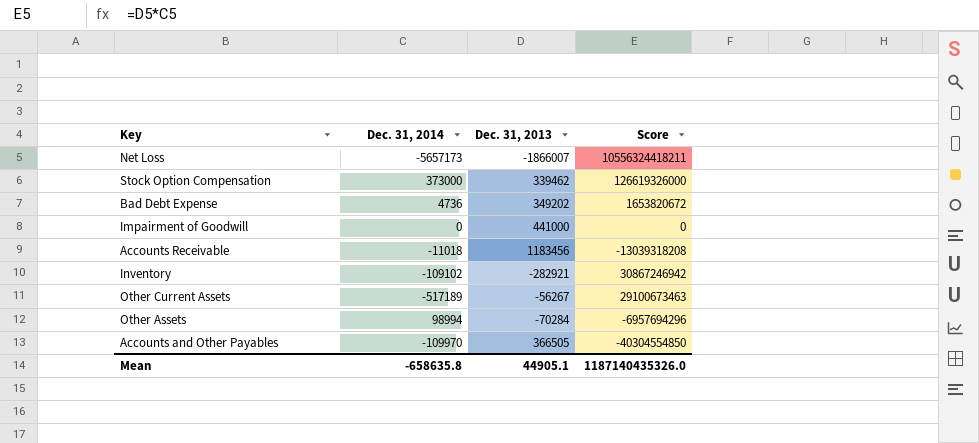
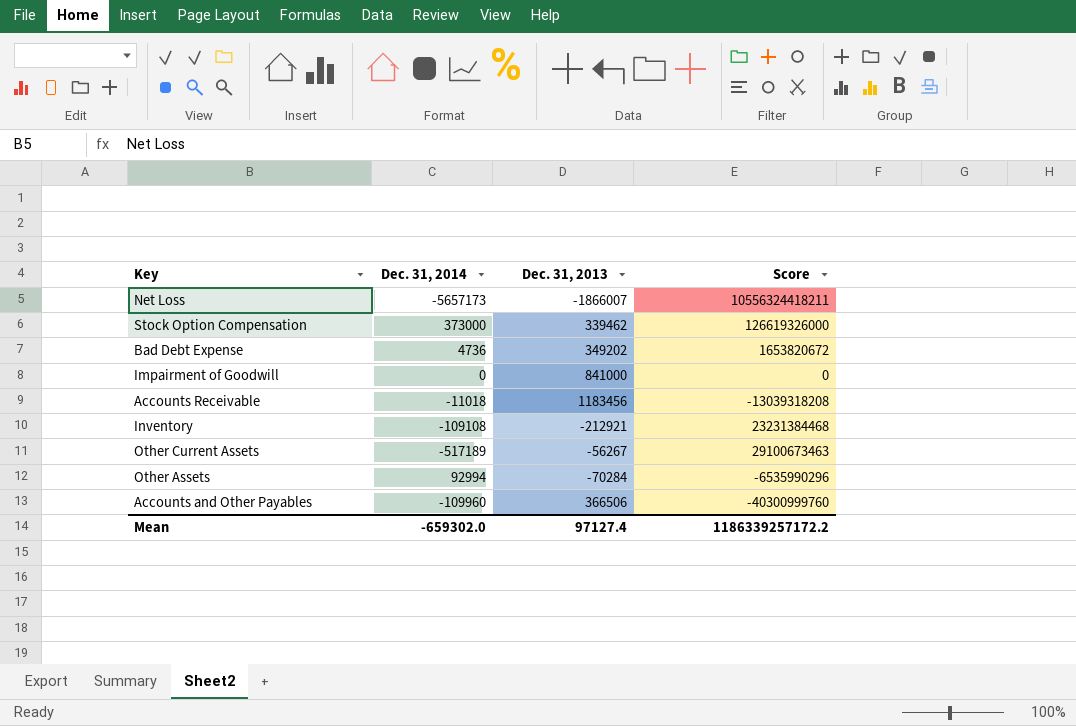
Impairment of Goodwill | Dec. 31, 2013: 441000 -> 841000
Inventory | Dec. 31, 2014: -109102 -> -109108
Inventory | Dec. 31, 2013: -282921 -> -212921
Inventory | Score: 30867246942 -> 23231384468
Other Assets | Dec. 31, 2014: 98994 -> 92994
Other Assets | Score: -6957694296 -> -6535990296
Accounts and Other Payables | Dec. 31, 2014: -109970 -> -109960
Accounts and Other Payables | Dec. 31, 2013: 366505 -> 366506
Accounts and Other Payables | Score: -40304554850 -> -40300999760
Mean | Dec. 31, 2014: -658635.8 -> -659302.0
Mean | Dec. 31, 2013: 44905.1 -> 97127.4
Mean | Score: 1187140435326.0 -> 1186339257172.2

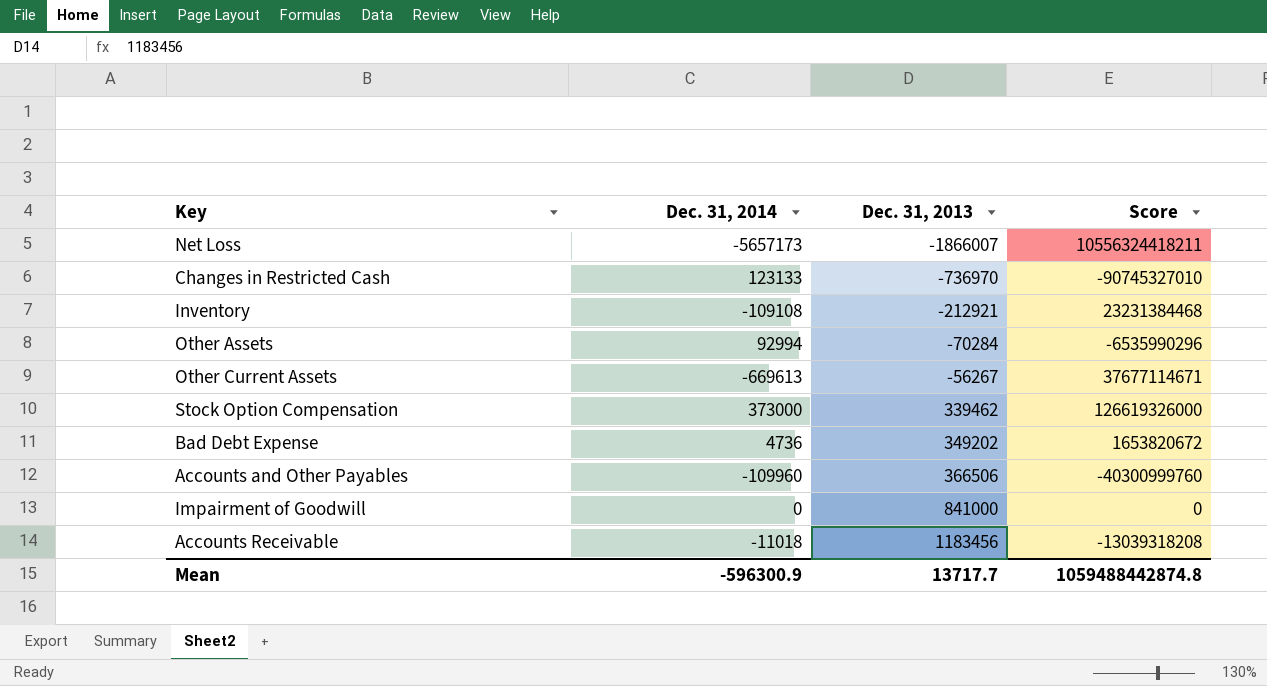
row order: none -> Dec. 31, 2013 ascending
row Changes in Restricted Cash: none -> 123133 | -736970 | -90745327010
Other Current Assets | Dec. 31, 2014: -517189 -> -669613
Other Current Assets | Score: 29100673463 -> 37677114671
Mean | Dec. 31, 2014: -659302.0 -> -596300.9
Mean | Dec. 31, 2013: 97127.4 -> 13717.7
Mean | Score: 1186339257172.2 -> 1059488442874.8

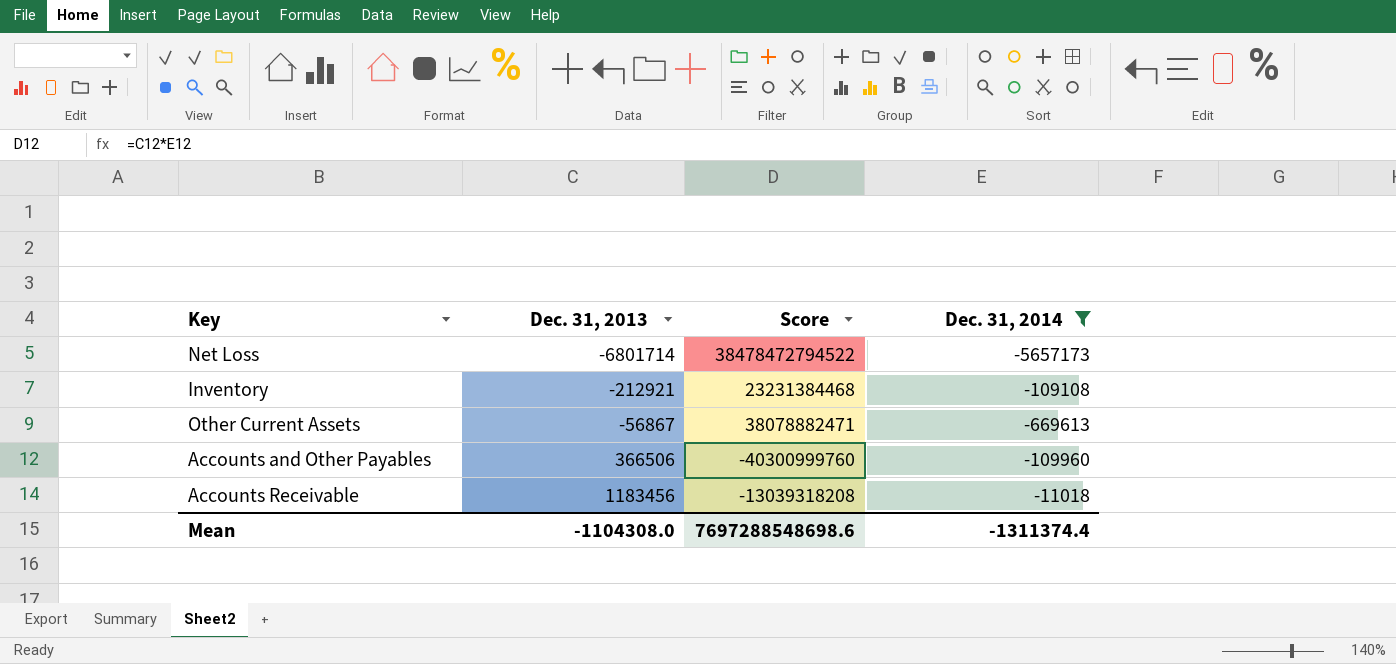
filter: none -> Dec. 31, 2014 <= -11018
column Dec. 31, 2014 | position: 2 -> 4
Net Loss | Dec. 31, 2013: -1866007 -> -6801714
Net Loss | Score: 10556324418211 -> 38478472794522
Other Current Assets | Dec. 31, 2013: -56267 -> -56867
Other Current Assets | Score: 37677114671 -> 38078882471
Mean | Dec. 31, 2013: 13717.7 -> -1104308.0
Mean | Score: 1059488442874.8 -> 7697288548698.6
Mean | Dec. 31, 2014: -596300.9 -> -1311374.4

